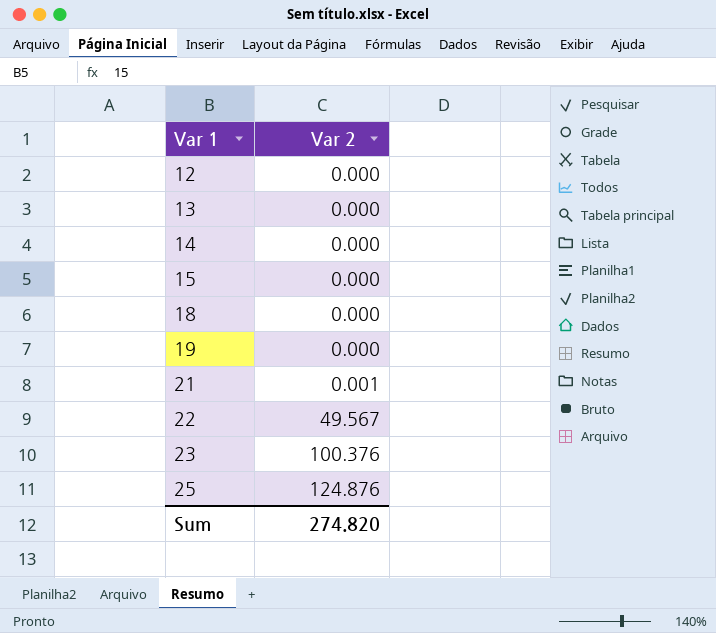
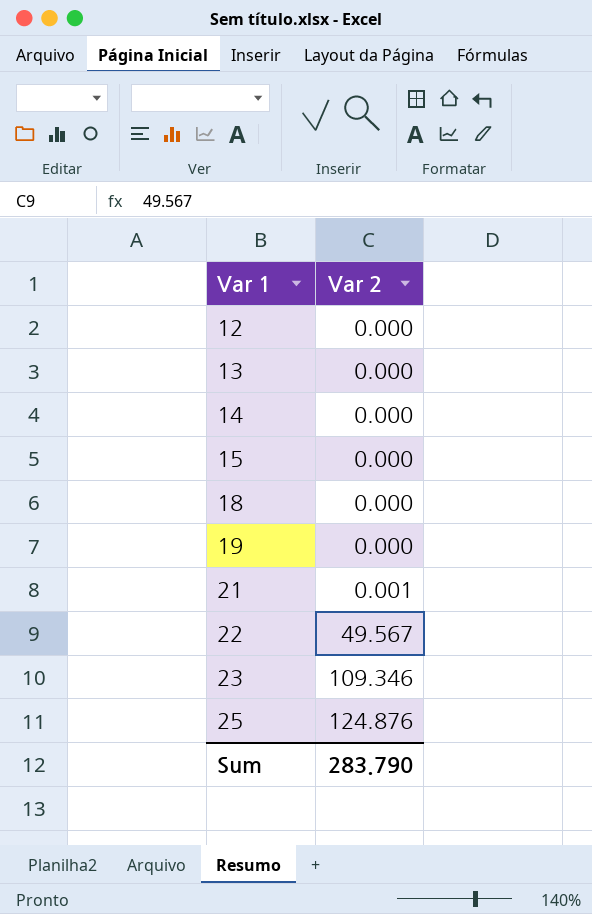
23 | Var 2: 100.376 -> 109.346
Sum | Var 2: 274.820 -> 283.790

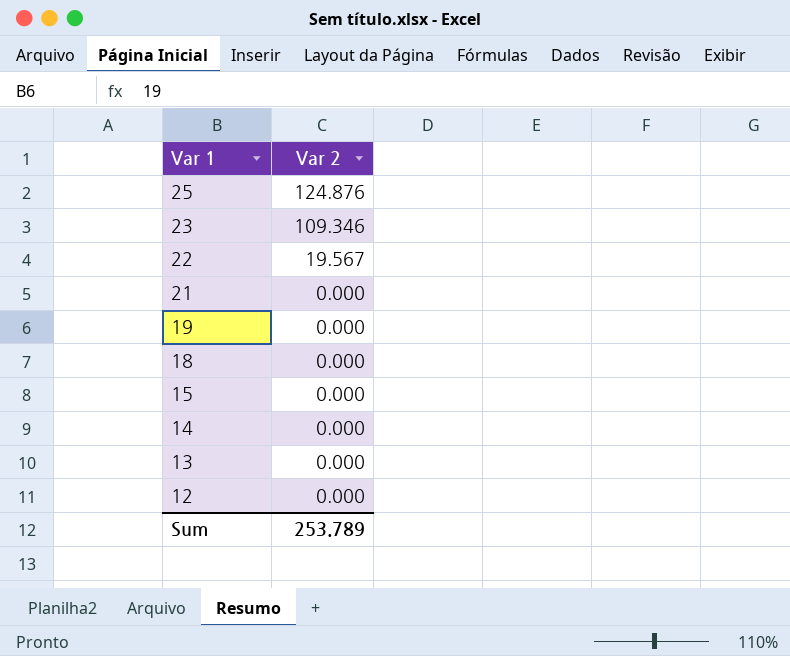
row order: Var 1 ascending -> Var 1 descending
22 | Var 2: 49.567 -> 19.567
21 | Var 2: 0.001 -> 0.000
Sum | Var 2: 283.790 -> 253.789

